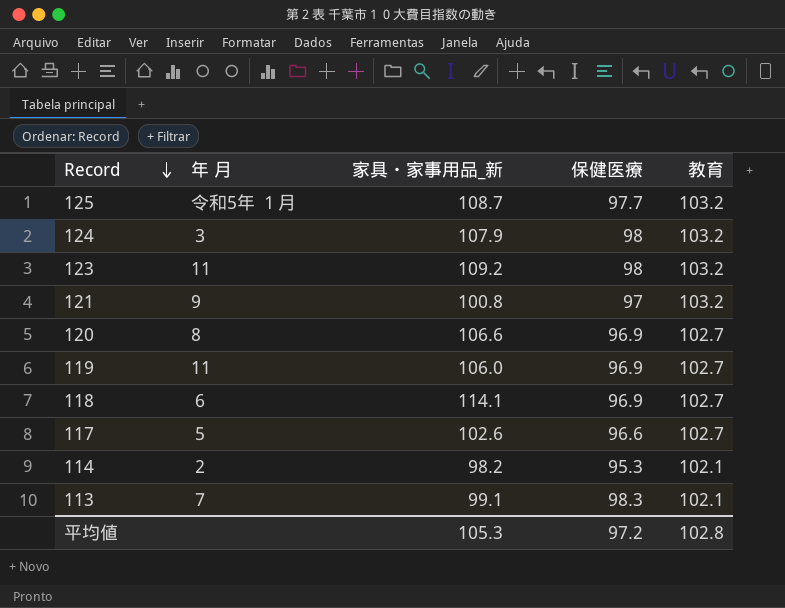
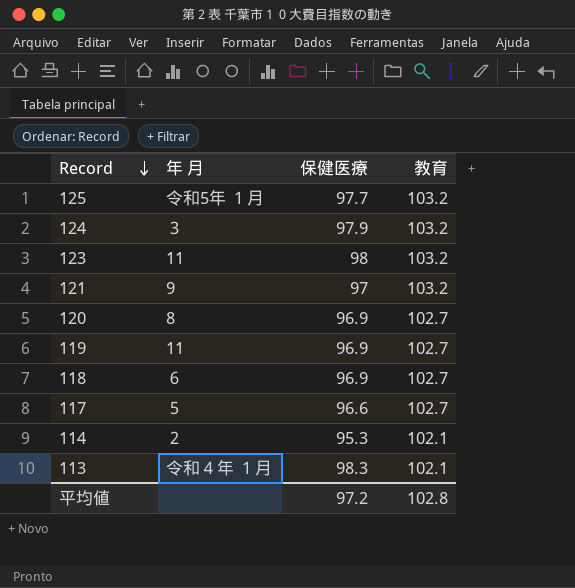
column 家具・家事用品_新 | position: 3 -> none
124 | 保健医療: 98 -> 97.9
113 | 年 月: ７ -> 令和４年 １月

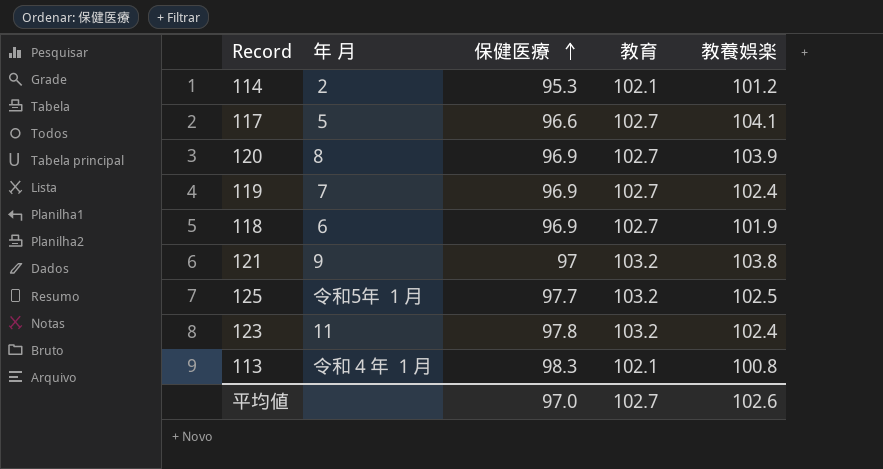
row order: Record descending -> 保健医療 ascending
column 教養娯楽 | position: none -> 5
row 124: ３ | 97.9 | 103.2 -> none
119 | 年 月: 11 -> ７
123 | 保健医療: 98 -> 97.8
平均値 | 保健医療: 97.2 -> 97.0
平均値 | 教育: 102.8 -> 102.7

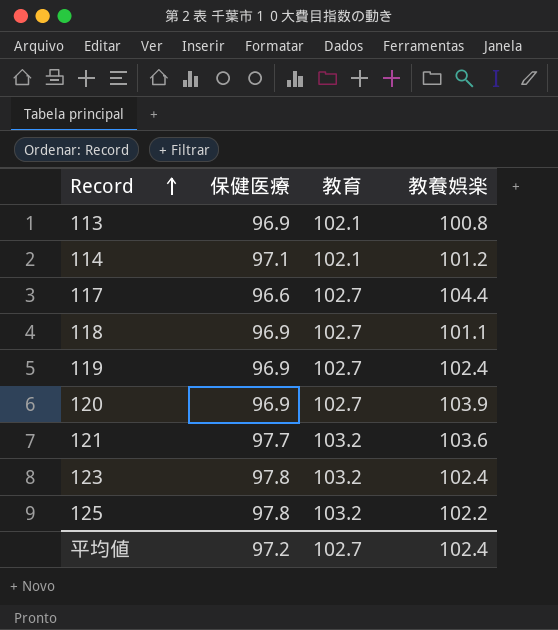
row order: 保健医療 ascending -> Record ascending
column 年 月 | position: 2 -> none
113 | 保健医療: 98.3 -> 96.9
114 | 保健医療: 95.3 -> 97.1
117 | 教養娯楽: 104.1 -> 104.4
118 | 教養娯楽: 101.9 -> 101.1
121 | 保健医療: 97 -> 97.7
121 | 教養娯楽: 103.8 -> 103.6
125 | 保健医療: 97.7 -> 97.8
125 | 教養娯楽: 102.5 -> 102.2
平均値 | 保健医療: 97.0 -> 97.2
平均値 | 教養娯楽: 102.6 -> 102.4

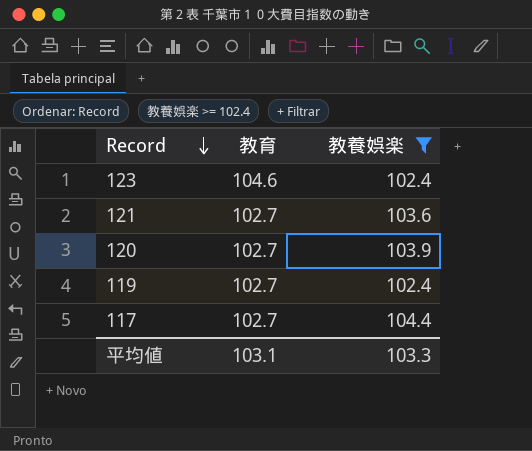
filter: none -> 教養娯楽 >= 102.4
row order: Record ascending -> Record descending
column 保健医療 | position: 2 -> none
123 | 教育: 103.2 -> 104.6
121 | 教育: 103.2 -> 102.7
平均値 | 教育: 102.7 -> 103.1
平均値 | 教養娯楽: 102.4 -> 103.3

